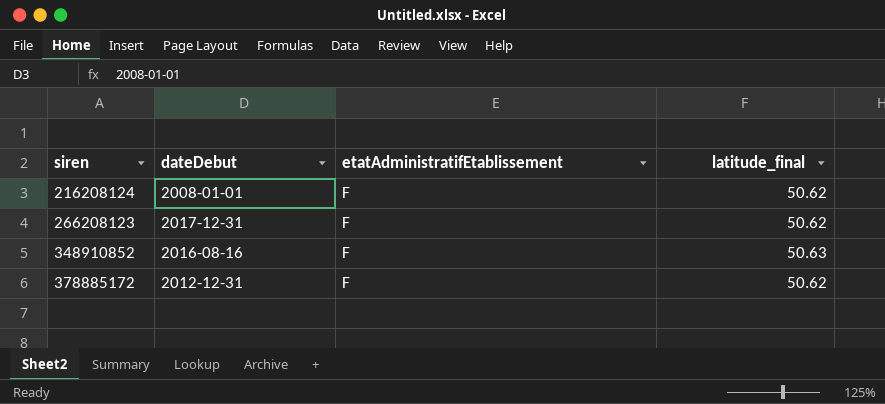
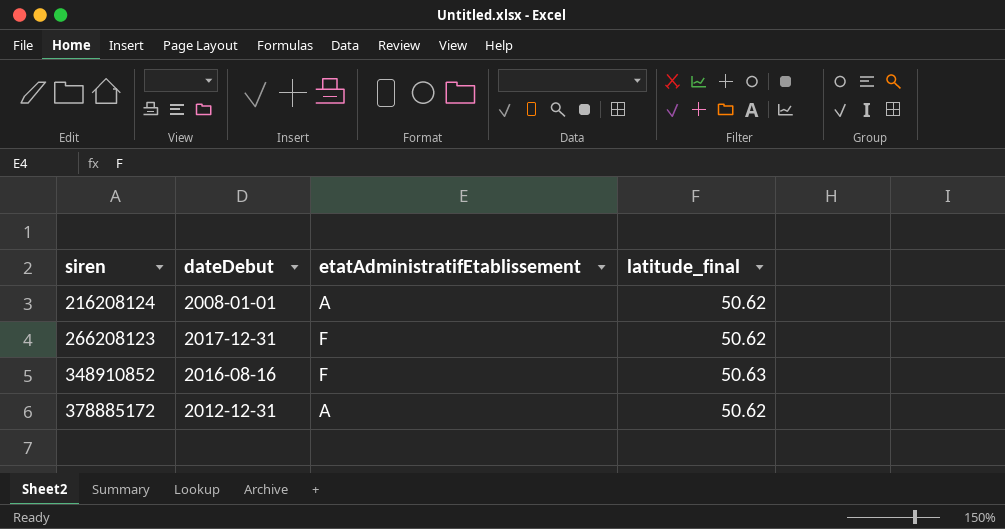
216208124 | etatAdministratifEtablissement: F -> A
378885172 | etatAdministratifEtablissement: F -> A

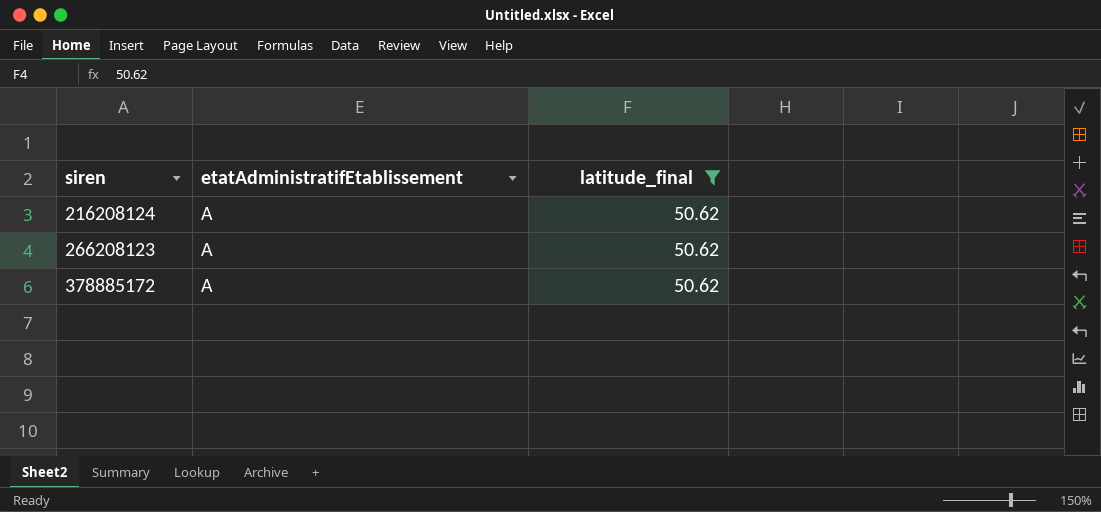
filter: none -> latitude_final = 50.62
column dateDebut | position: 2 -> none
266208123 | etatAdministratifEtablissement: F -> A

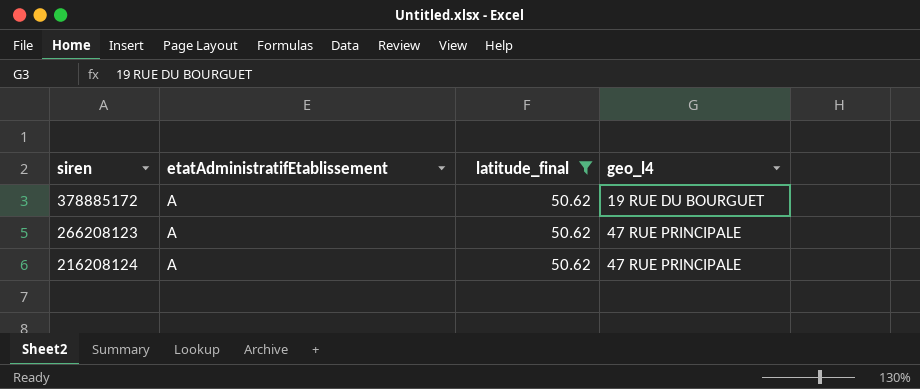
row order: siren ascending -> siren descending
column geo_l4 | position: none -> 4

